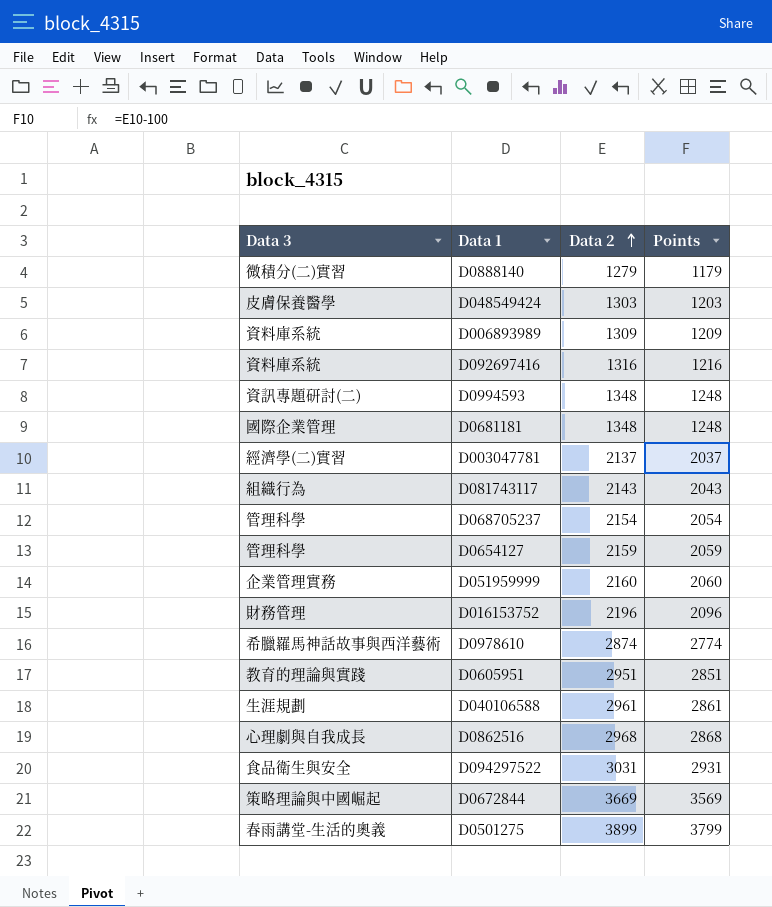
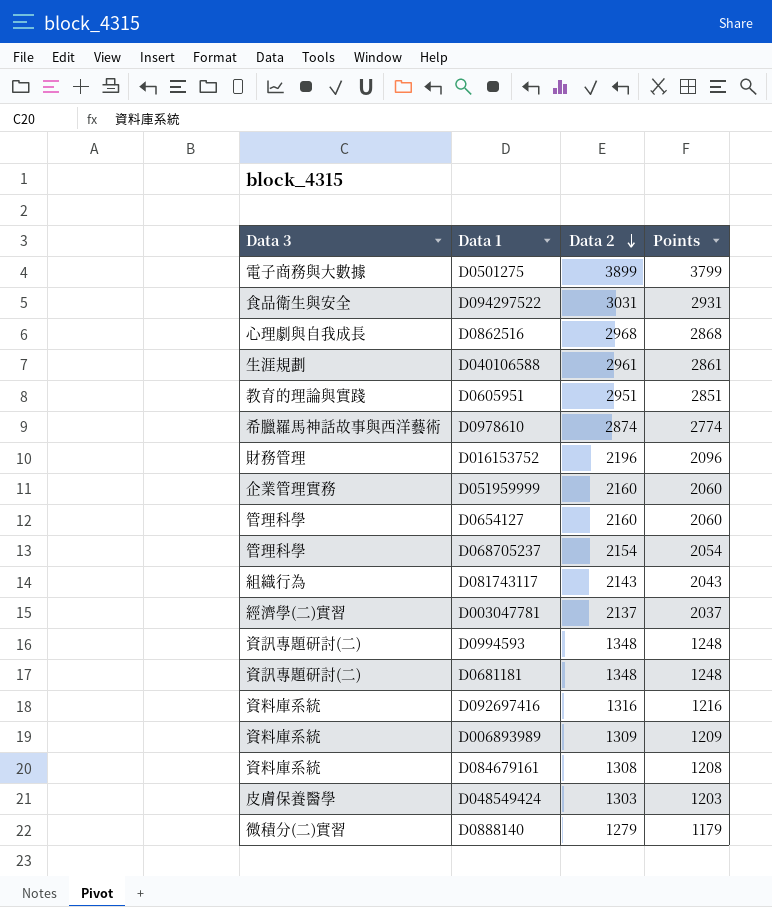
row order: Data 2 ascending -> Data 2 descending
row D0672844: 策略理論與中國崛起 | 3669 | 3569 -> none
D0501275 | Data 3: 春雨講堂-生活的奧義 -> 電子商務與大數據
D0654127 | Data 2: 2159 -> 2160
D0654127 | Points: 2059 -> 2060
D0681181 | Data 3: 國際企業管理 -> 資訊專題研討(二)
row D084679161: none -> 資料庫系統 | 1308 | 1208

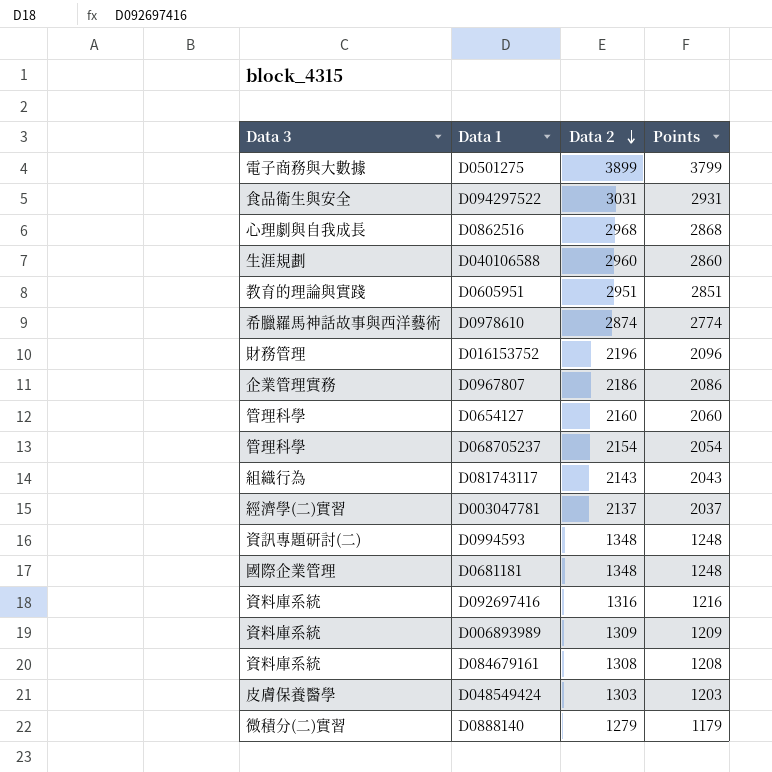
row D051959999: 企業管理實務 | 2160 | 2060 -> none
D040106588 | Data 2: 2961 -> 2960
D040106588 | Points: 2861 -> 2860
row D0967807: none -> 企業管理實務 | 2186 | 2086
D0681181 | Data 3: 資訊專題研討(二) -> 國際企業管理

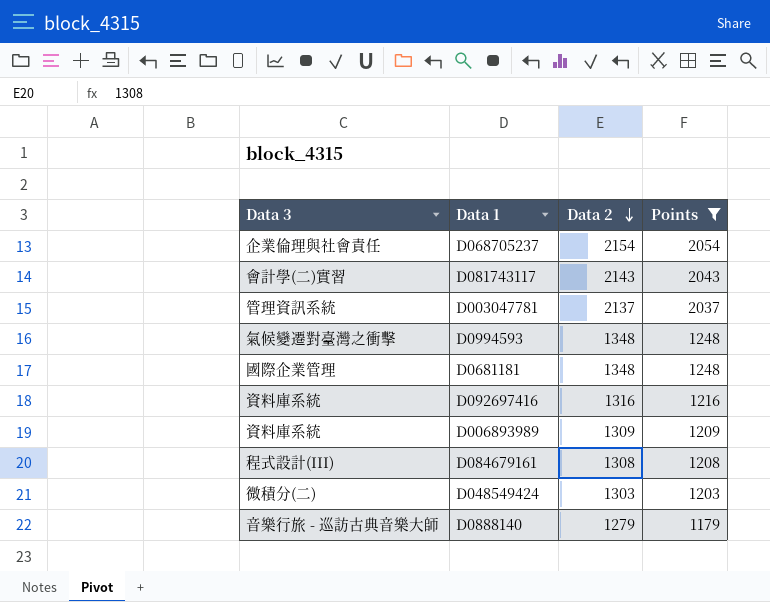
filter: none -> Points <= 2054
D068705237 | Data 3: 管理科學 -> 企業倫理與社會責任
D081743117 | Data 3: 組織行為 -> 會計學(二)實習
D003047781 | Data 3: 經濟學(二)實習 -> 管理資訊系統
D0994593 | Data 3: 資訊專題研討(二) -> 氣候變遷對臺灣之衝擊
D084679161 | Data 3: 資料庫系統 -> 程式設計(III)
D048549424 | Data 3: 皮膚保養醫學 -> 微積分(二)
D0888140 | Data 3: 微積分(二)實習 -> 音樂行旅 - 巡訪古典音樂大師

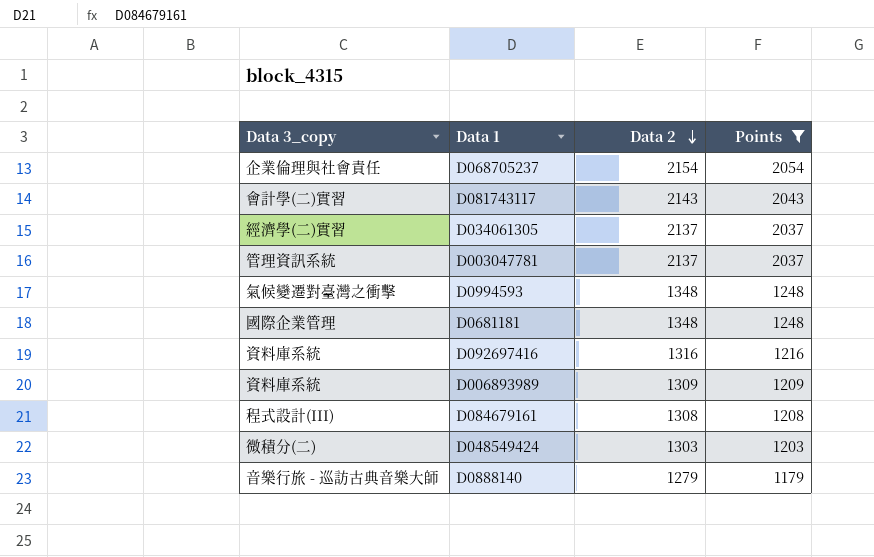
column name: Data 3 -> Data 3_copy
row D034061305: none -> 經濟學(二)實習 | 2137 | 2037

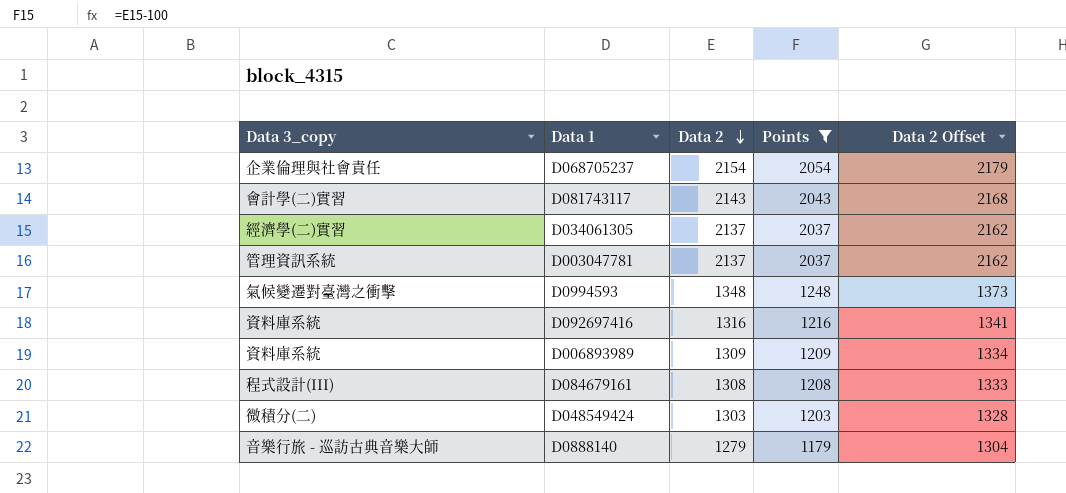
column Data 2 Offset | formula: none -> [Data 2] + 25
row D0681181: 國際企業管理 | 1348 | 1248 -> none

